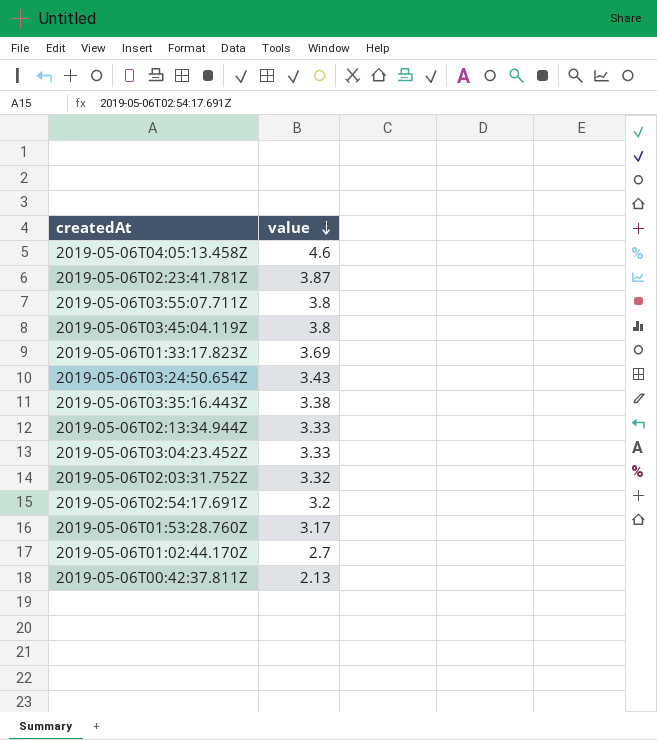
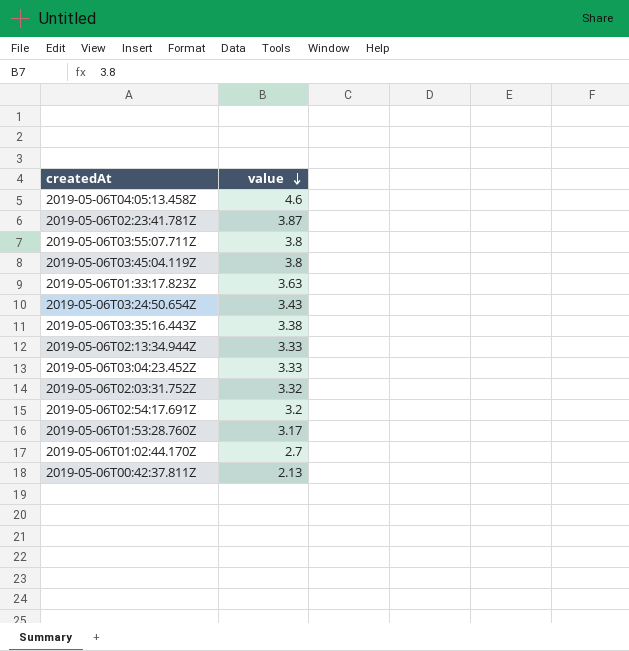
2019-05-06T01:33:17.823Z | value: 3.69 -> 3.63

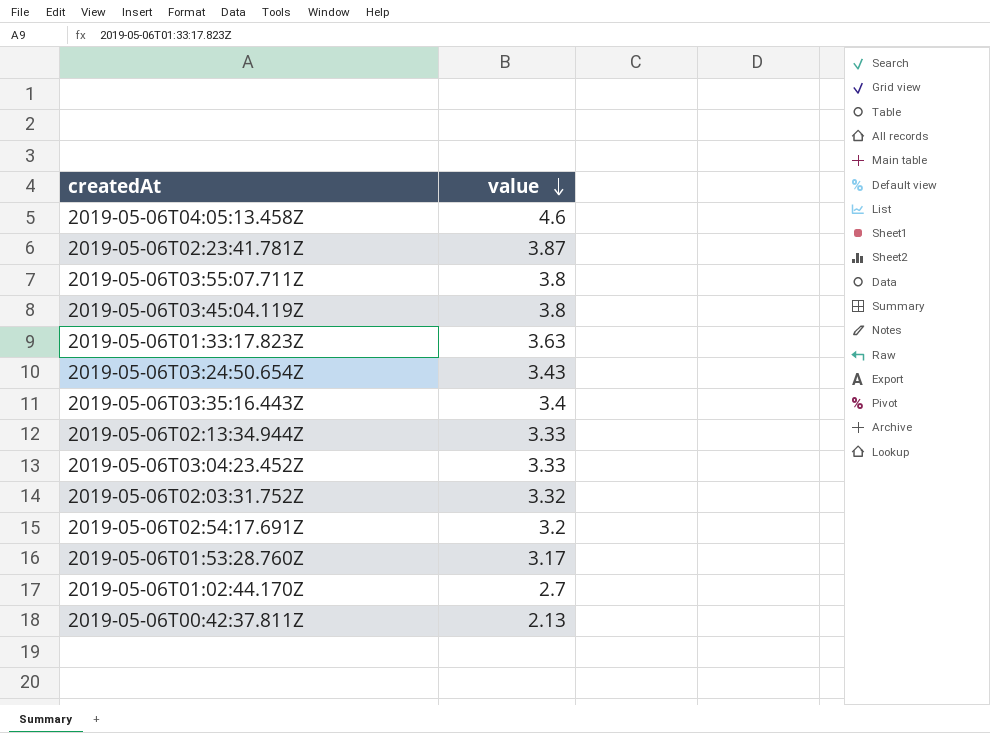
2019-05-06T03:35:16.443Z | value: 3.38 -> 3.4

